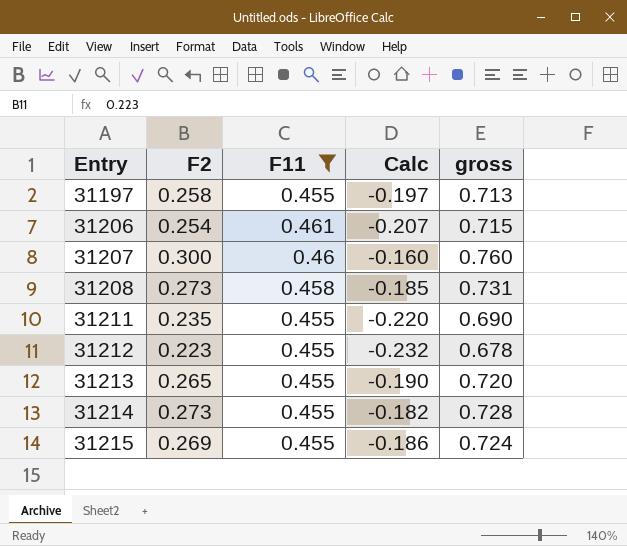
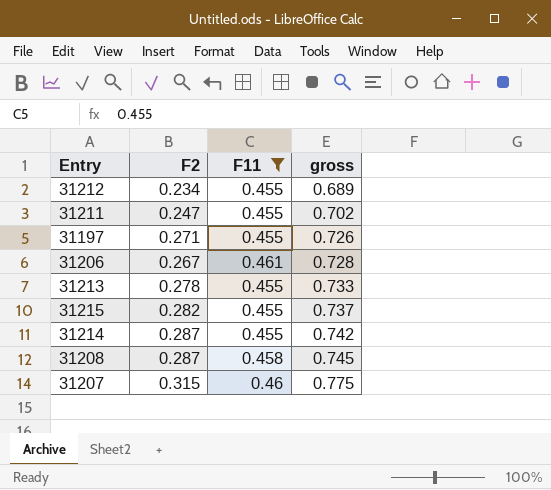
row order: Entry ascending -> gross ascending
column Calc | formula: [F2] - [F11] -> none
31212 | F2: 0.223 -> 0.234
31212 | gross: 0.678 -> 0.689
31211 | F2: 0.235 -> 0.247
31211 | gross: 0.690 -> 0.702
31197 | F2: 0.258 -> 0.271
31197 | gross: 0.713 -> 0.726
31206 | F2: 0.254 -> 0.267
31206 | gross: 0.715 -> 0.728
31213 | F2: 0.265 -> 0.278
31213 | gross: 0.720 -> 0.733
31215 | F2: 0.269 -> 0.282
31215 | gross: 0.724 -> 0.737
31214 | F2: 0.273 -> 0.287
31214 | gross: 0.728 -> 0.742
31208 | F2: 0.273 -> 0.287
31208 | gross: 0.731 -> 0.745
31207 | F2: 0.300 -> 0.315
31207 | gross: 0.760 -> 0.775

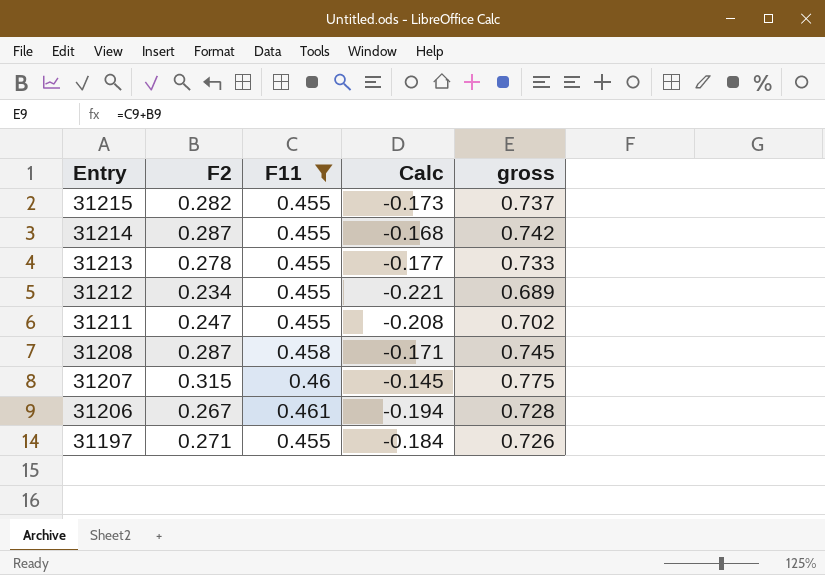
row order: gross ascending -> Entry descending
column Calc | formula: none -> [F2] - [F11]

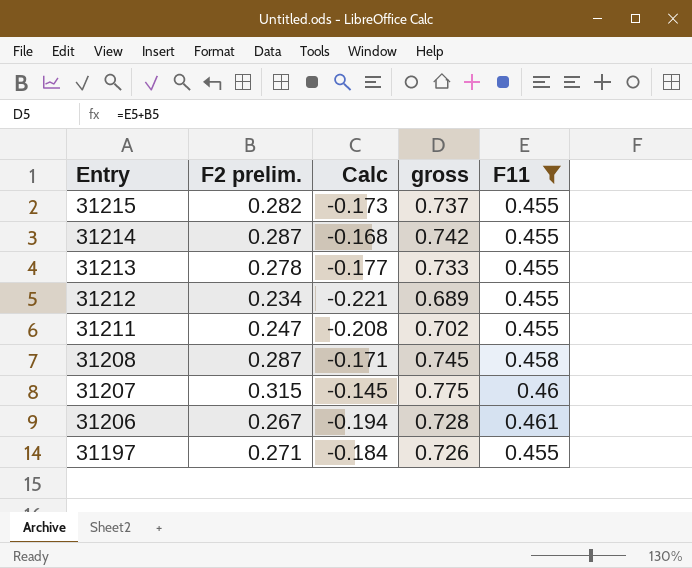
column name: F2 -> F2 prelim.
column F11 | position: 3 -> 5

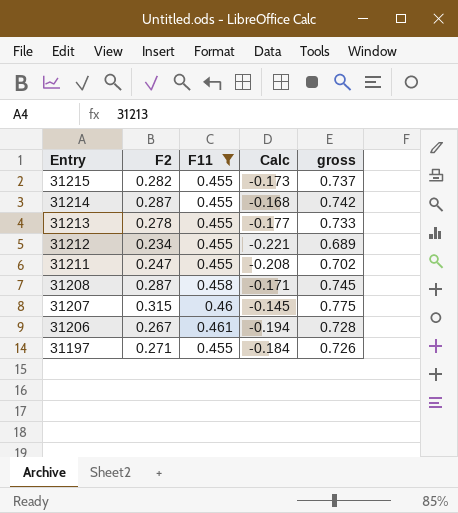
column name: F2 prelim. -> F2
column F11 | position: 5 -> 3

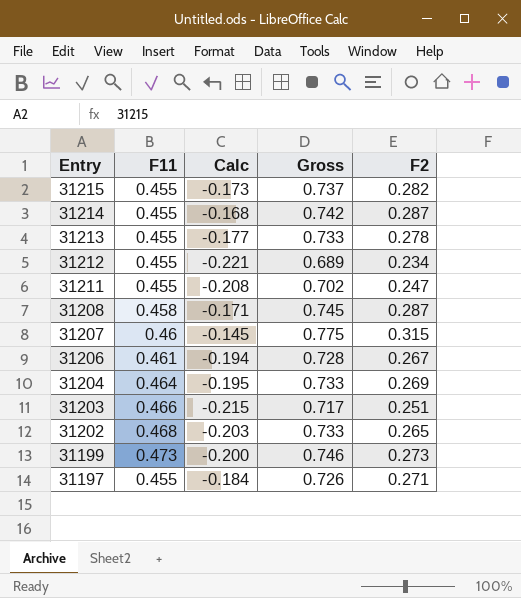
filter: F11 <= 0.461 -> none
column name: gross -> Gross
column F2 | position: 2 -> 5

